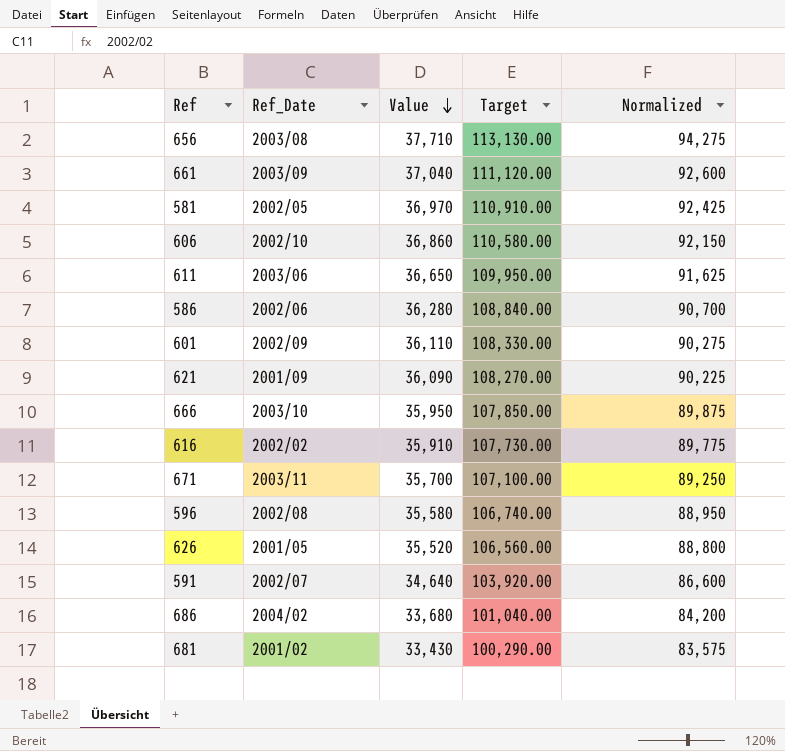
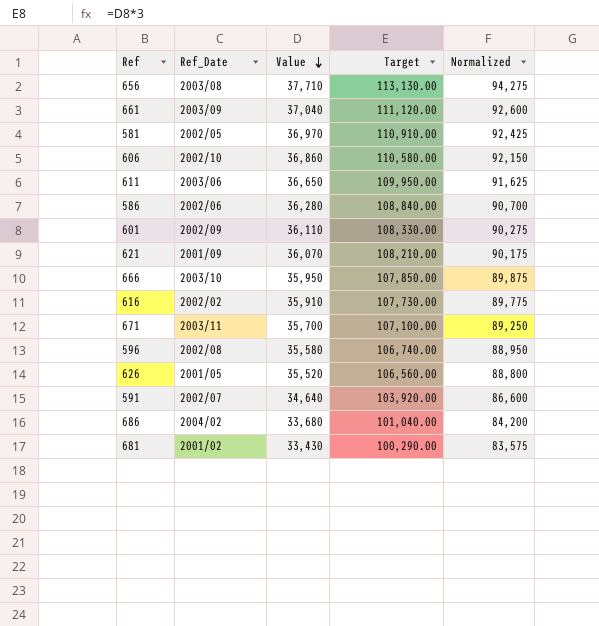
621 | Value: 36,090 -> 36,070
621 | Target: 108,270.00 -> 108,210.00
621 | Normalized: 90,225 -> 90,175

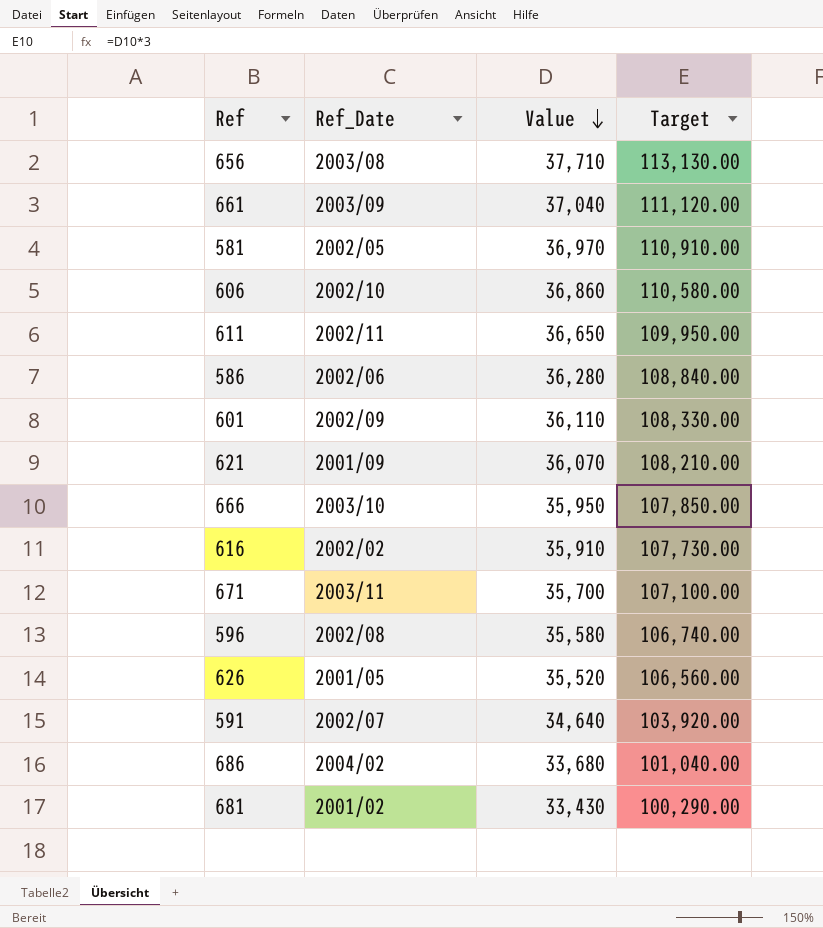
column Normalized | formula: [Value] * 2.5 -> none
611 | Ref_Date: 2003/06 -> 2002/11

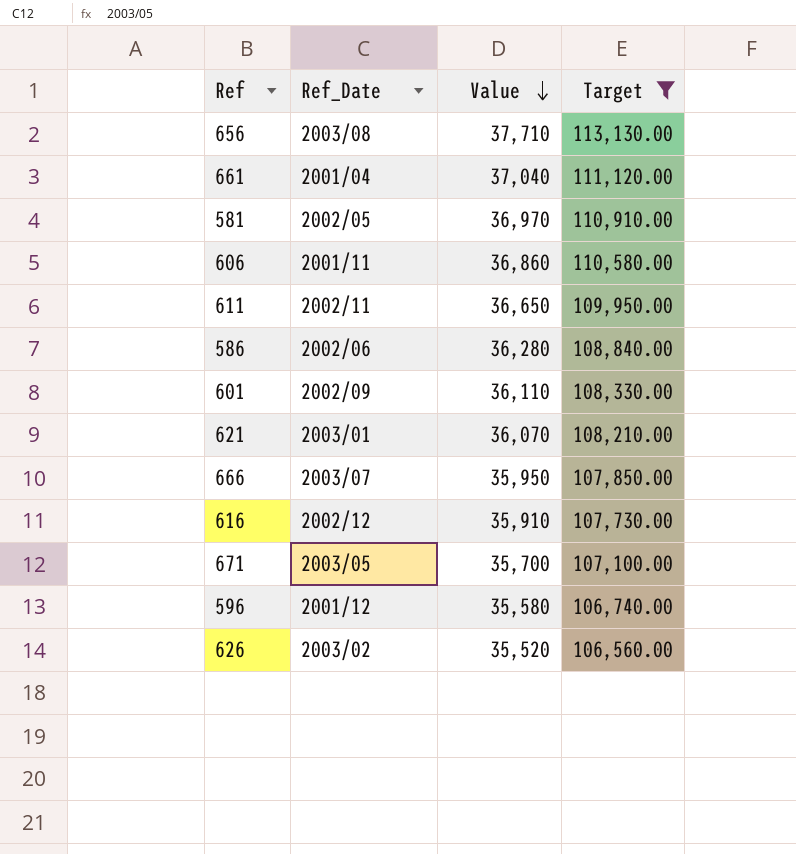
filter: none -> Target >= 106,560.00
661 | Ref_Date: 2003/09 -> 2001/04
606 | Ref_Date: 2002/10 -> 2001/11
621 | Ref_Date: 2001/09 -> 2003/01
666 | Ref_Date: 2003/10 -> 2003/07
616 | Ref_Date: 2002/02 -> 2002/12
671 | Ref_Date: 2003/11 -> 2003/05
596 | Ref_Date: 2002/08 -> 2001/12
626 | Ref_Date: 2001/05 -> 2003/02

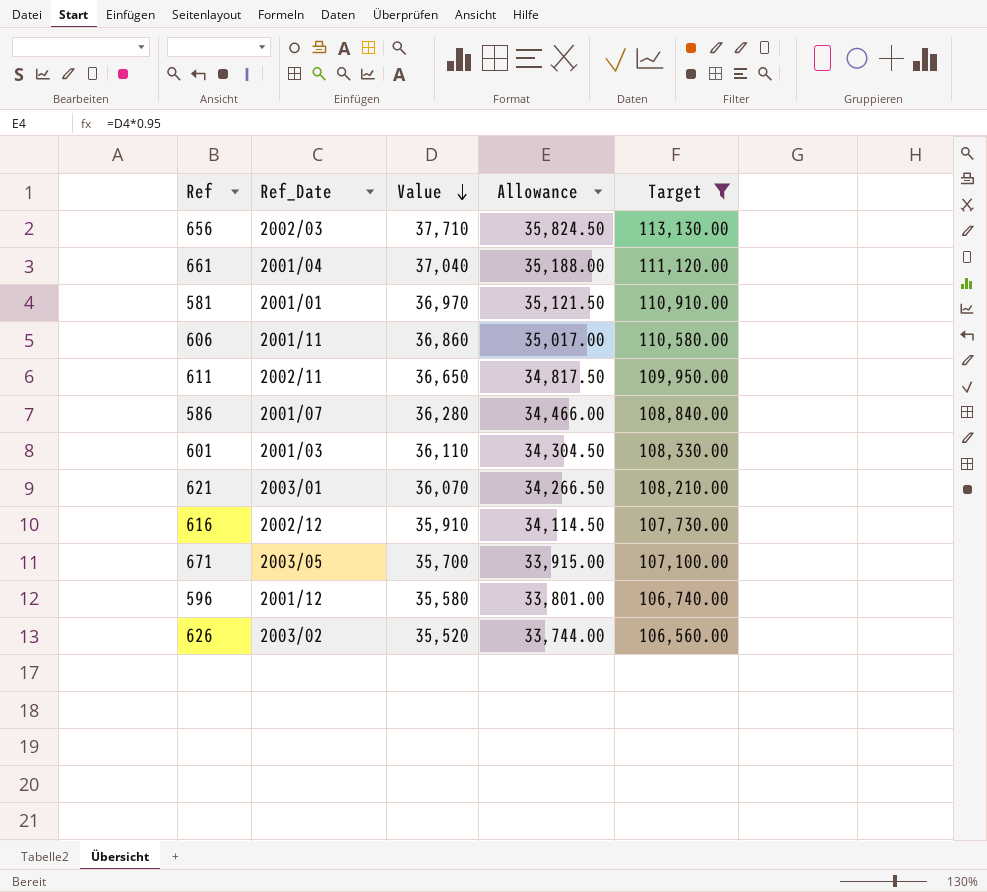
column Allowance | formula: none -> [Value] * 0.95
row 666: 2003/07 | 35,950 | 107,850.00 -> none
656 | Ref_Date: 2003/08 -> 2002/03
581 | Ref_Date: 2002/05 -> 2001/01
586 | Ref_Date: 2002/06 -> 2001/07
601 | Ref_Date: 2002/09 -> 2001/03

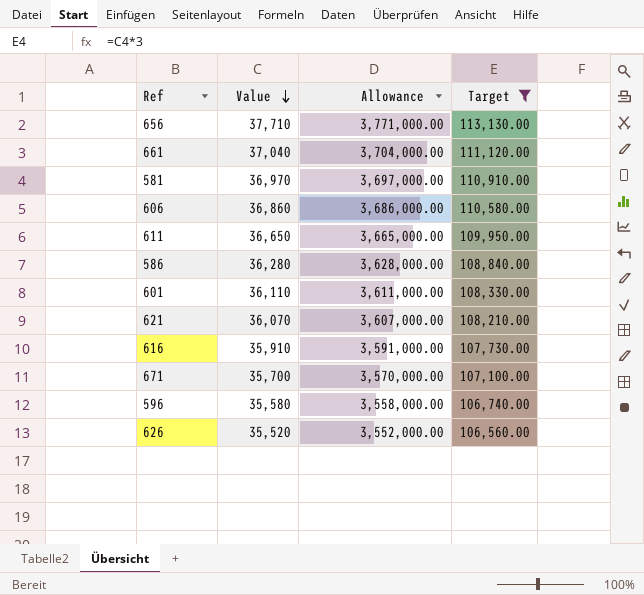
column Ref_Date | position: 2 -> none
column Allowance | formula: [Value] * 0.95 -> [Value] * 100

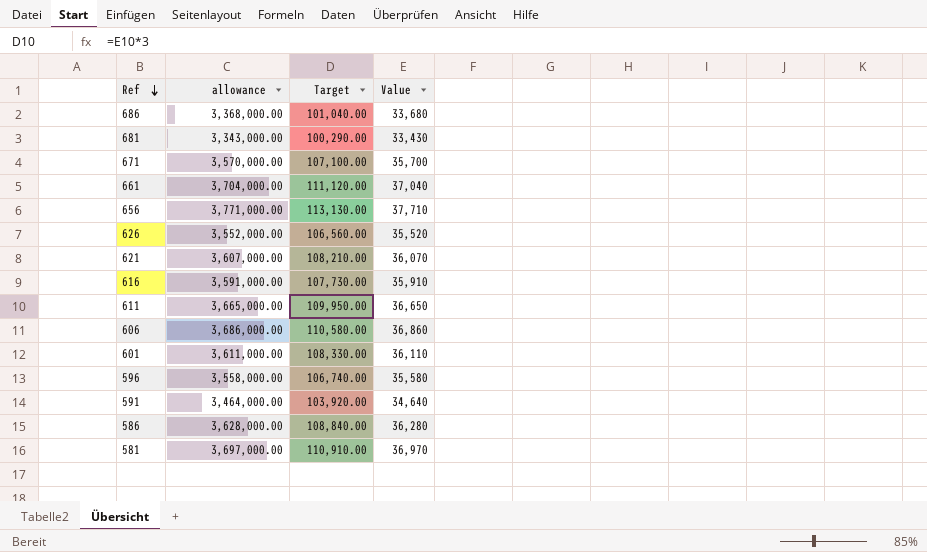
filter: Target >= 106,560.00 -> none
row order: Value descending -> Ref descending
column name: Allowance -> allowance
column Value | position: 2 -> 4

